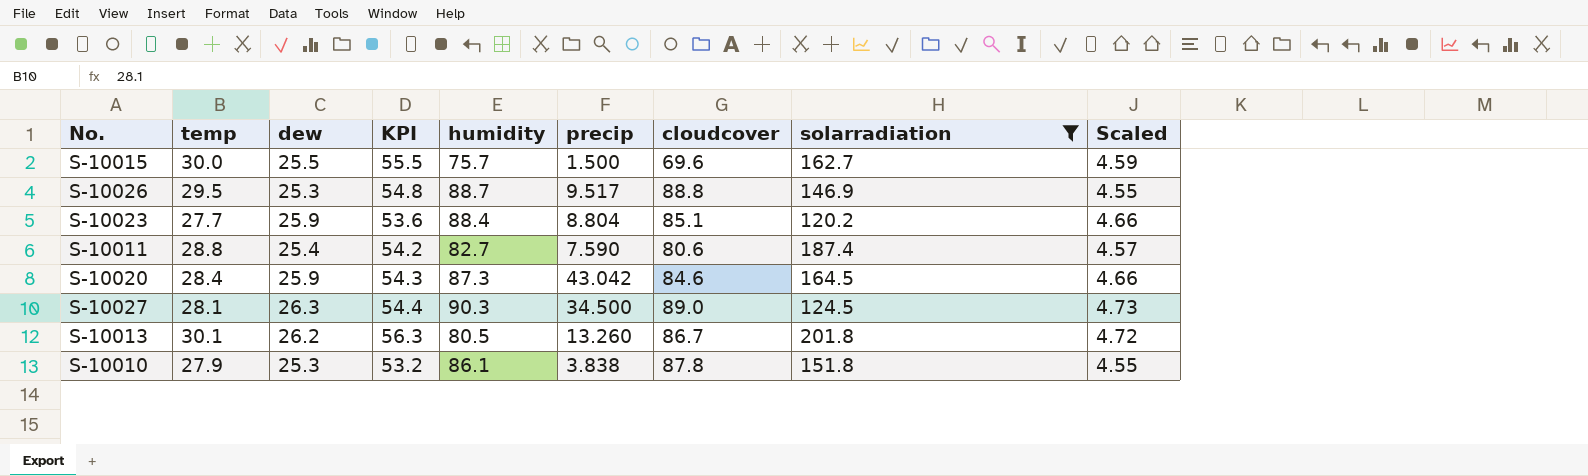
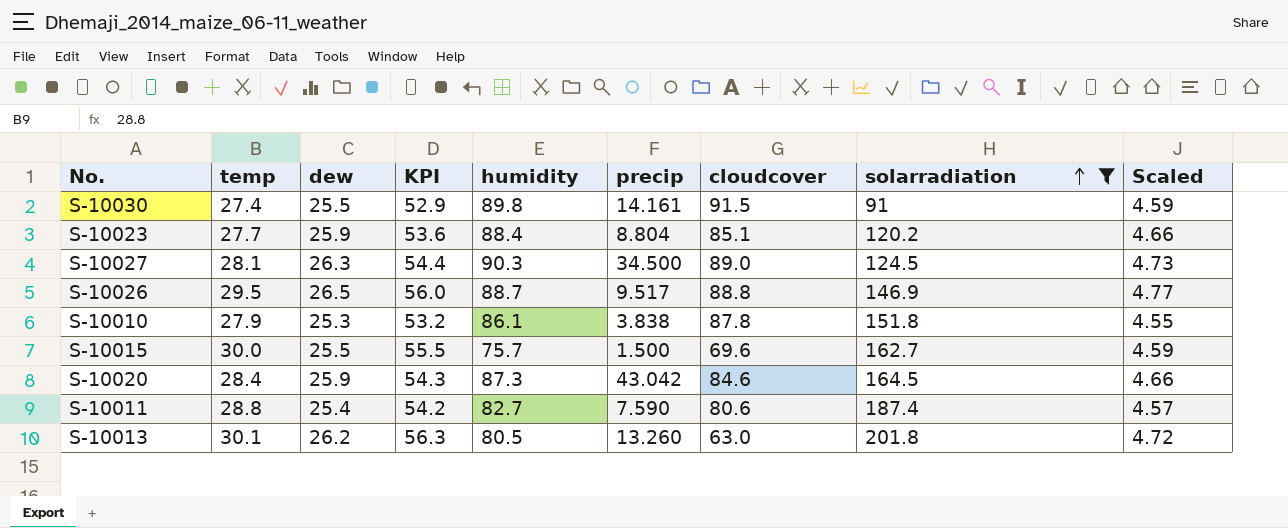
row order: none -> solarradiation ascending
row S-10030: none -> 27.4 | 25.5 | 52.9 | 89.8 | 14.161 | 91.5 | 91 | 4.59
S-10026 | dew: 25.3 -> 26.5
S-10026 | KPI: 54.8 -> 56.0
S-10026 | Scaled: 4.55 -> 4.77
S-10013 | cloudcover: 86.7 -> 63.0

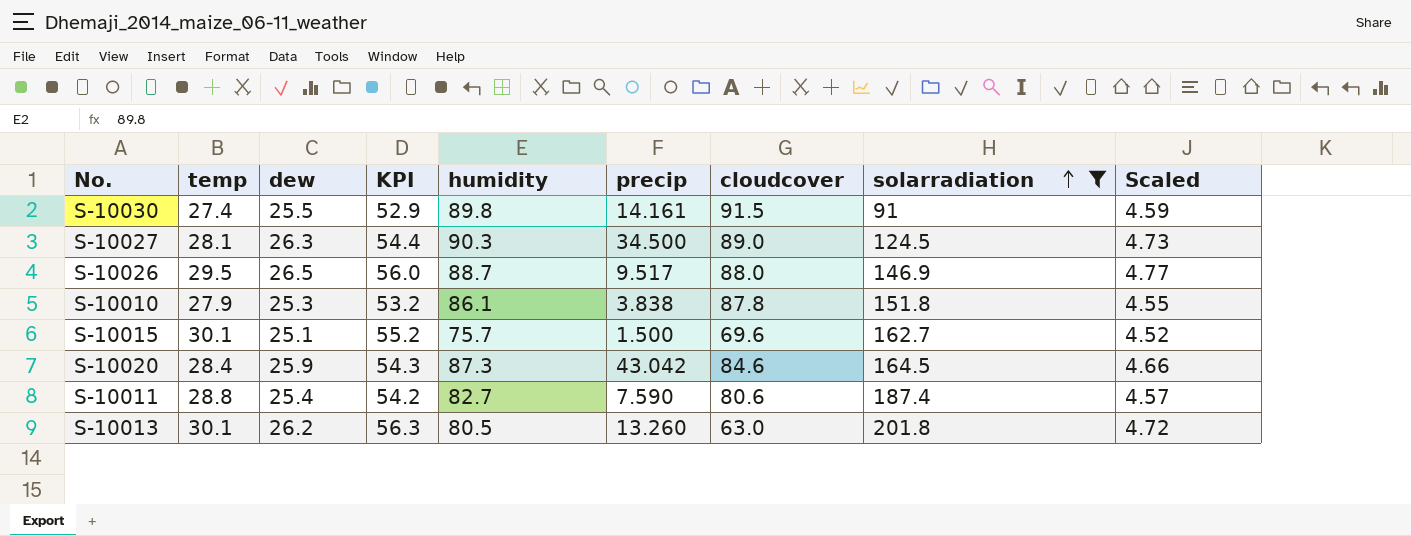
row S-10023: 27.7 | 25.9 | 53.6 | 88.4 | 8.804 | 85.1 | 120.2 | 4.66 -> none
S-10026 | cloudcover: 88.8 -> 88.0
S-10015 | temp: 30.0 -> 30.1
S-10015 | dew: 25.5 -> 25.1
S-10015 | KPI: 55.5 -> 55.2
S-10015 | Scaled: 4.59 -> 4.52

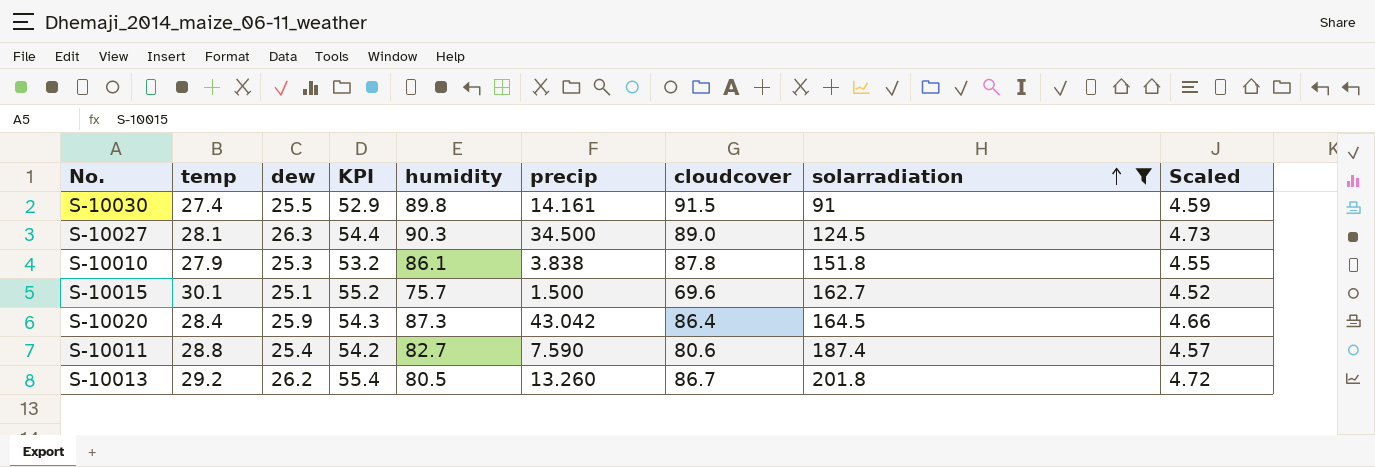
row S-10026: 29.5 | 26.5 | 56.0 | 88.7 | 9.517 | 88.0 | 146.9 | 4.77 -> none
S-10020 | cloudcover: 84.6 -> 86.4
S-10013 | temp: 30.1 -> 29.2
S-10013 | KPI: 56.3 -> 55.4
S-10013 | cloudcover: 63.0 -> 86.7

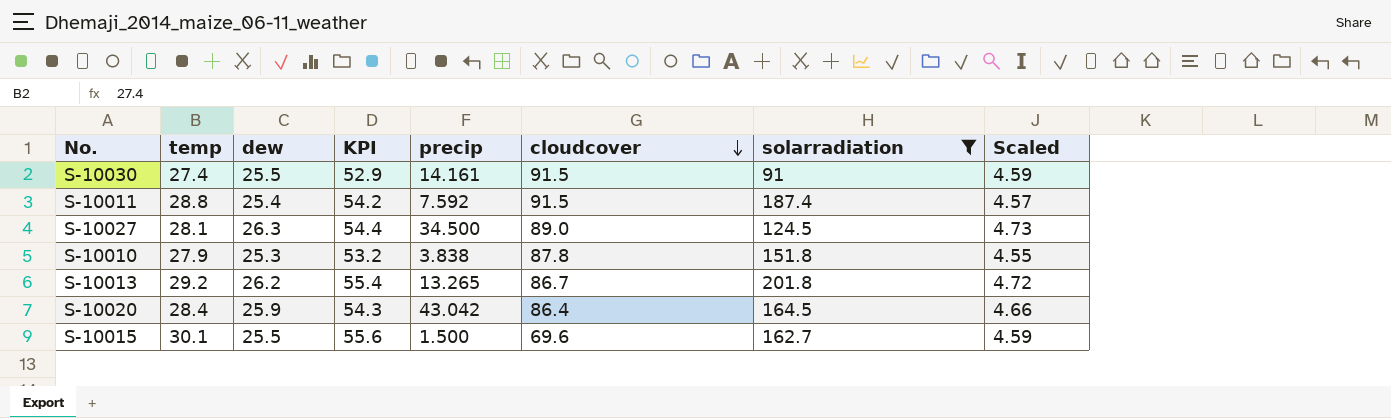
row order: solarradiation ascending -> cloudcover descending
column humidity | position: 5 -> none
S-10011 | precip: 7.590 -> 7.592
S-10011 | cloudcover: 80.6 -> 91.5
S-10013 | precip: 13.260 -> 13.265
S-10015 | dew: 25.1 -> 25.5
S-10015 | KPI: 55.2 -> 55.6
S-10015 | Scaled: 4.52 -> 4.59

